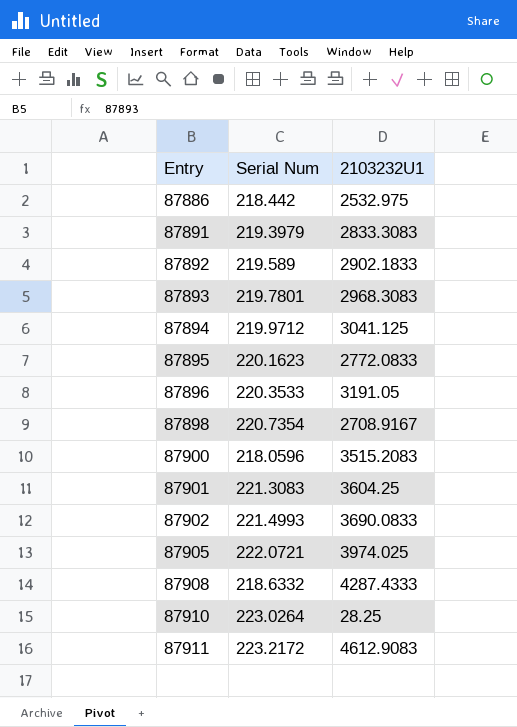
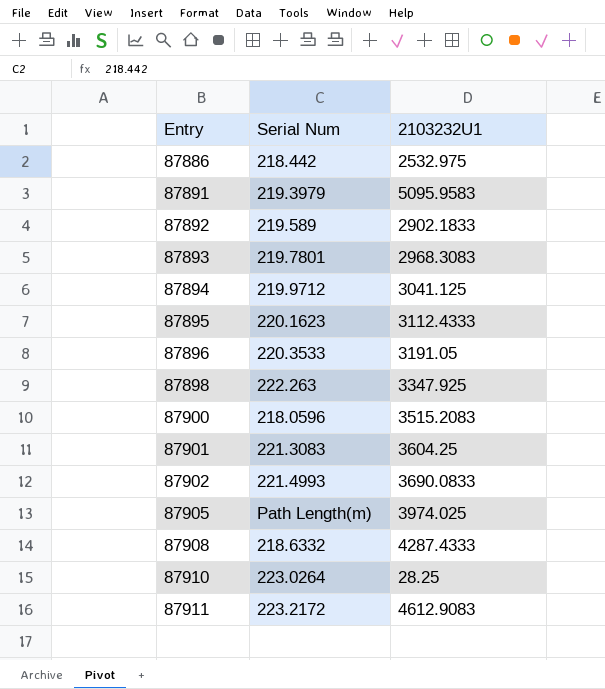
87891 | 2103232U1: 2833.3083 -> 5095.9583
87895 | 2103232U1: 2772.0833 -> 3112.4333
87898 | Serial Num: 220.7354 -> 222.263
87898 | 2103232U1: 2708.9167 -> 3347.925
87905 | Serial Num: 222.0721 -> Path Length(m)

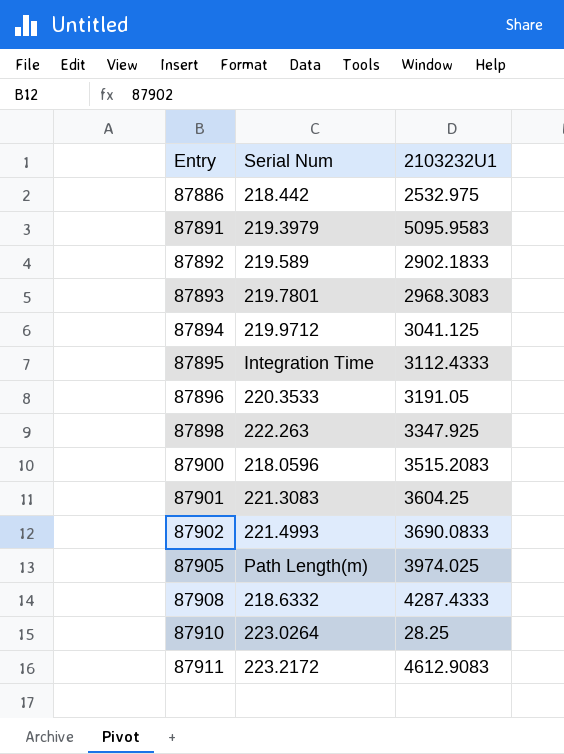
87895 | Serial Num: 220.1623 -> Integration Time

